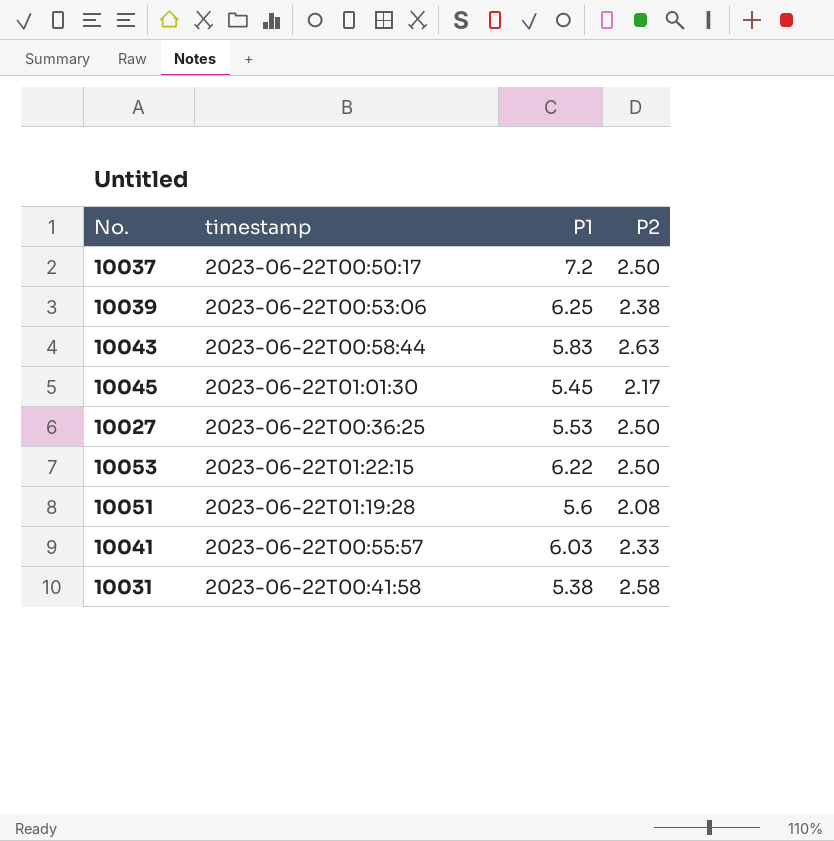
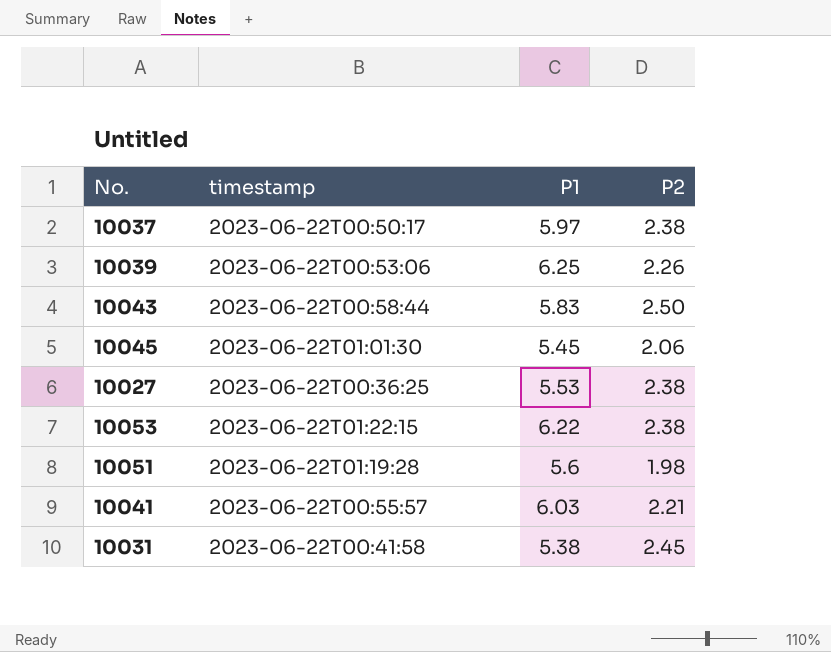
10037 | P1: 7.2 -> 5.97
10037 | P2: 2.50 -> 2.38
10039 | P2: 2.38 -> 2.26
10043 | P2: 2.63 -> 2.50
10045 | P2: 2.17 -> 2.06
10027 | P2: 2.50 -> 2.38
10053 | P2: 2.50 -> 2.38
10051 | P2: 2.08 -> 1.98
10041 | P2: 2.33 -> 2.21
10031 | P2: 2.58 -> 2.45

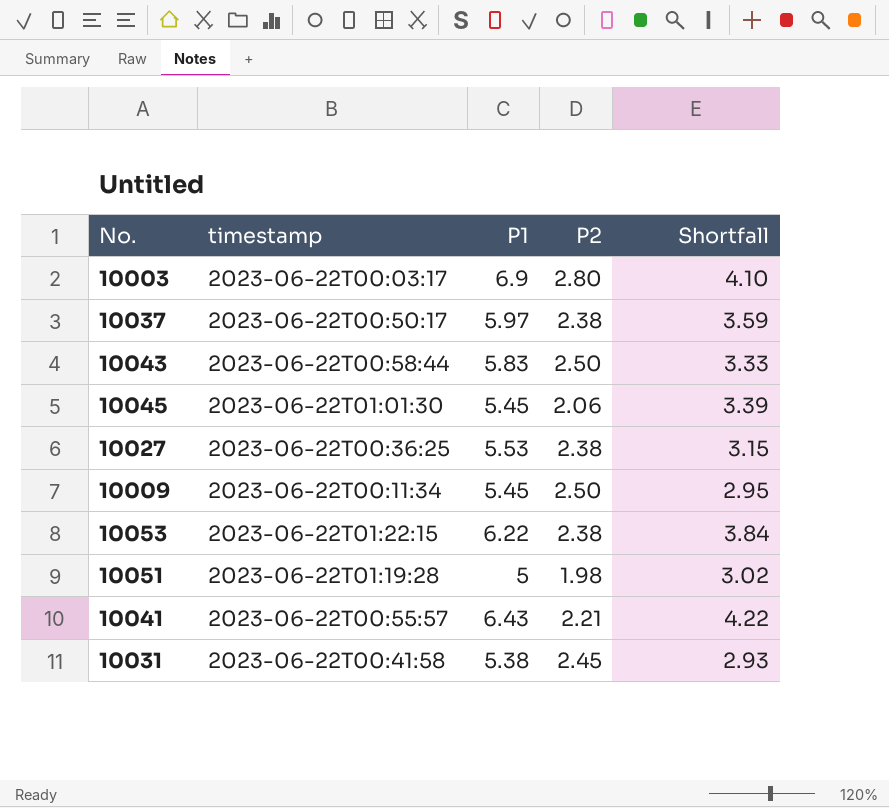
column Shortfall | formula: none -> [P1] - [P2]
row 10039: 2023-06-22T00:53:06 | 6.25 | 2.26 -> none
row 10003: none -> 2023-06-22T00:03:17 | 6.9 | 2.80 | 4.10
row 10009: none -> 2023-06-22T00:11:34 | 5.45 | 2.50 | 2.95
10051 | P1: 5.6 -> 5
10041 | P1: 6.03 -> 6.43

